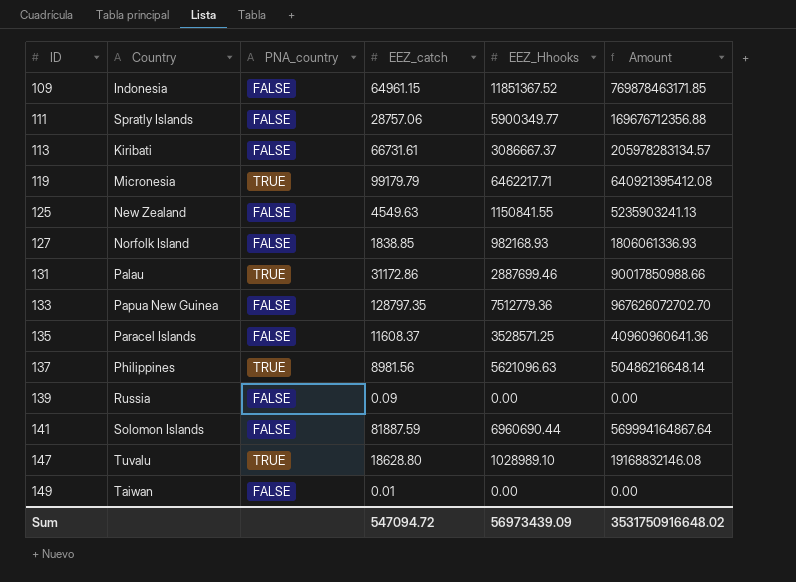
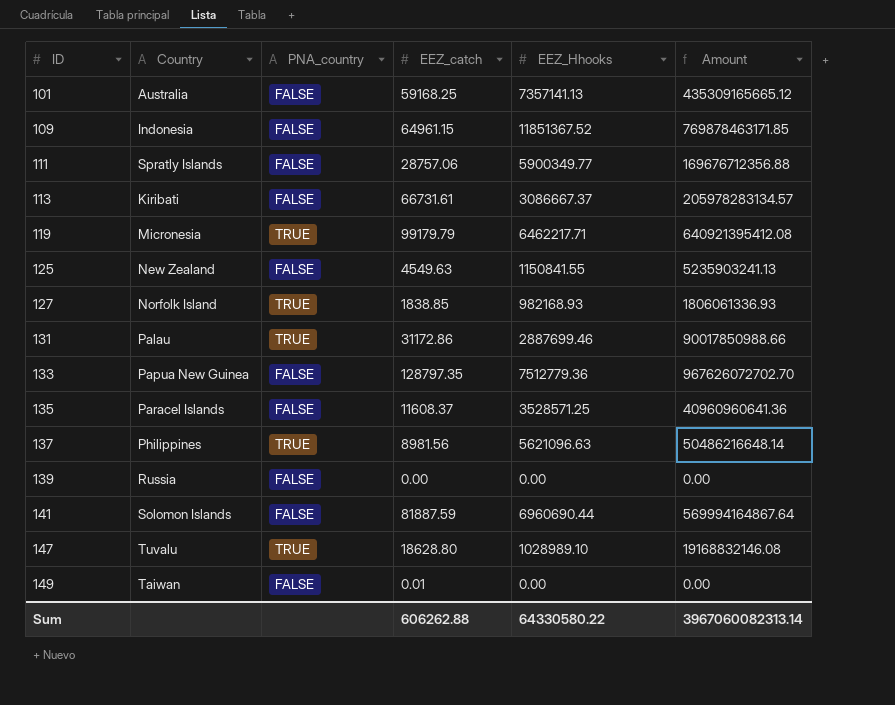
row 101: none -> Australia | FALSE | 59168.25 | 7357141.13 | 435309165665.12
127 | PNA_country: FALSE -> TRUE
139 | EEZ_catch: 0.09 -> 0.00
Sum | EEZ_catch: 547094.72 -> 606262.88
Sum | EEZ_Hhooks: 56973439.09 -> 64330580.22
Sum | Amount: 3531750916648.02 -> 3967060082313.14

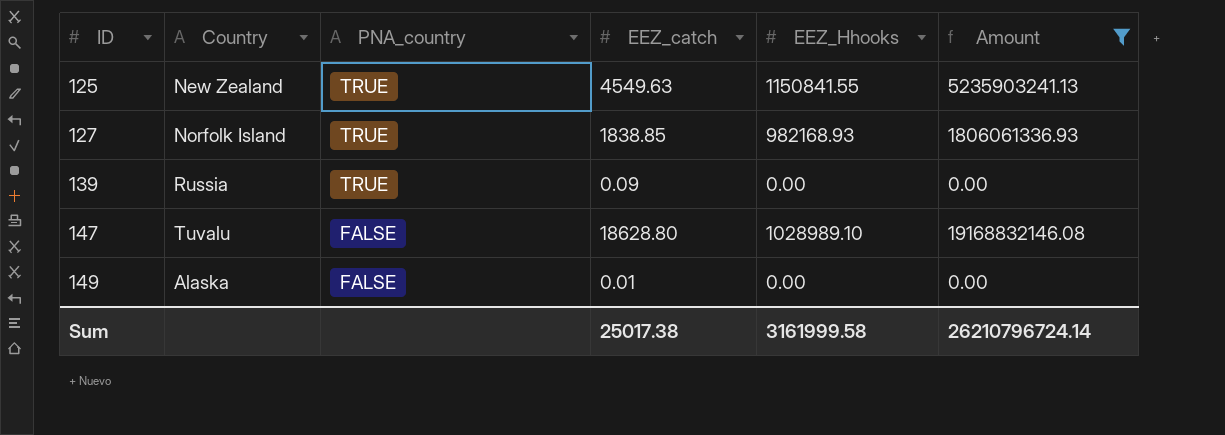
filter: none -> Amount <= 19168832146.08
125 | PNA_country: FALSE -> TRUE
139 | PNA_country: FALSE -> TRUE
139 | EEZ_catch: 0.00 -> 0.09
147 | PNA_country: TRUE -> FALSE
149 | Country: Taiwan -> Alaska
Sum | EEZ_catch: 606262.88 -> 25017.38
Sum | EEZ_Hhooks: 64330580.22 -> 3161999.58
Sum | Amount: 3967060082313.14 -> 26210796724.14

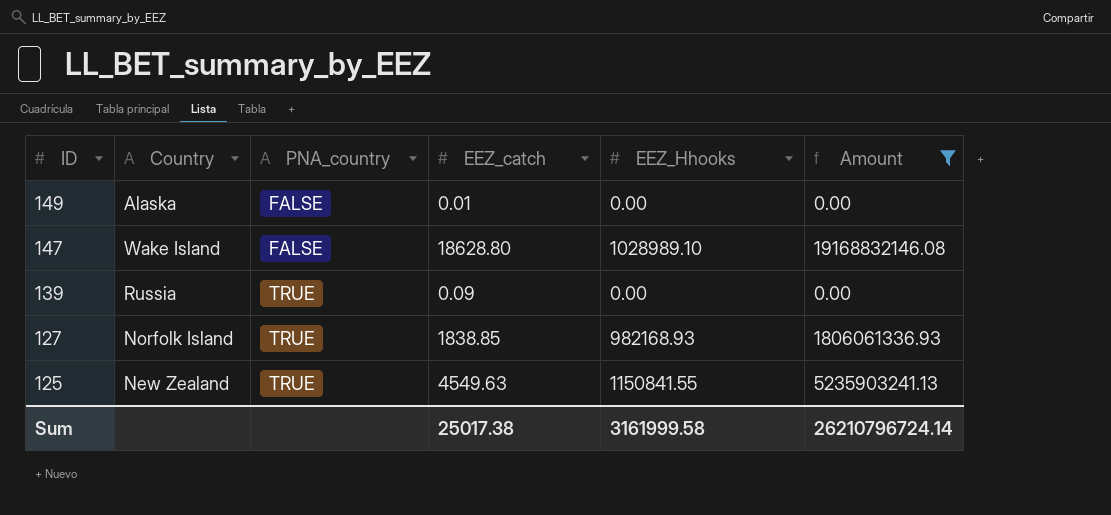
row order: ID ascending -> ID descending
147 | Country: Tuvalu -> Wake Island

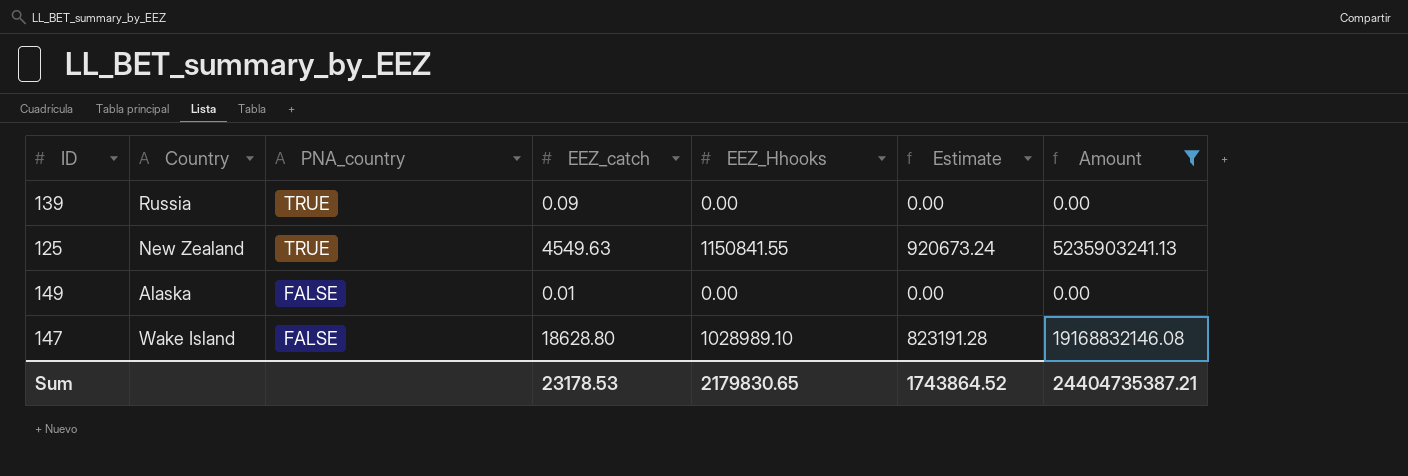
row order: ID descending -> PNA_country descending
column Estimate | formula: none -> [EEZ_Hhooks] * 0.8
row 127: Norfolk Island | TRUE | 1838.85 | 982168.93 | 1806061336.93 -> none
Sum | EEZ_catch: 25017.38 -> 23178.53
Sum | EEZ_Hhooks: 3161999.58 -> 2179830.65
Sum | Amount: 26210796724.14 -> 24404735387.21

